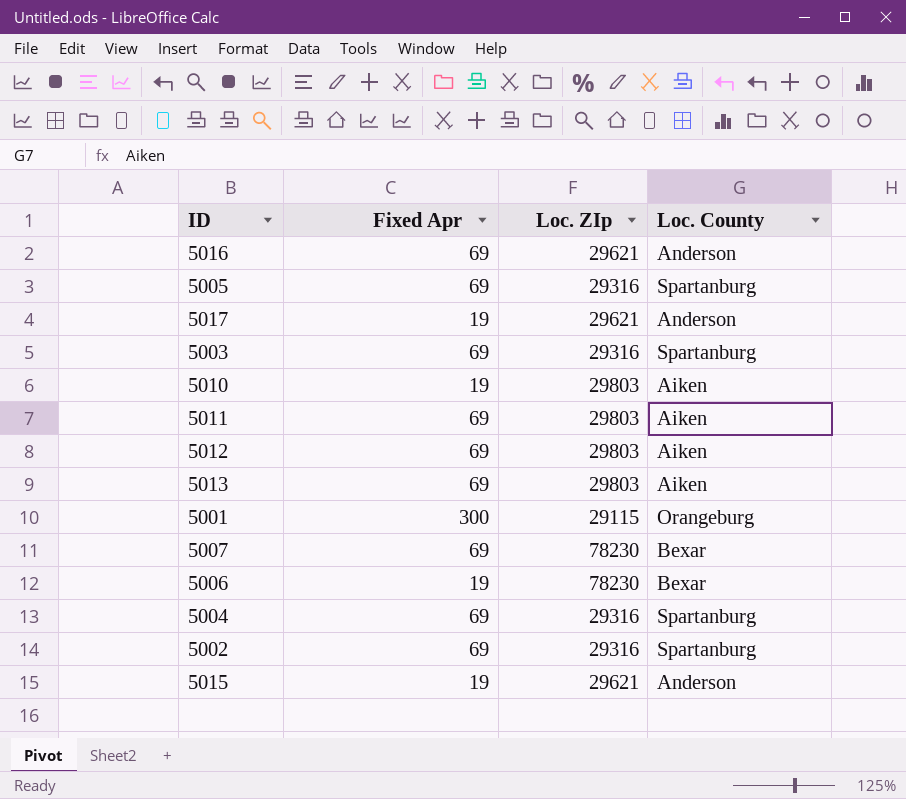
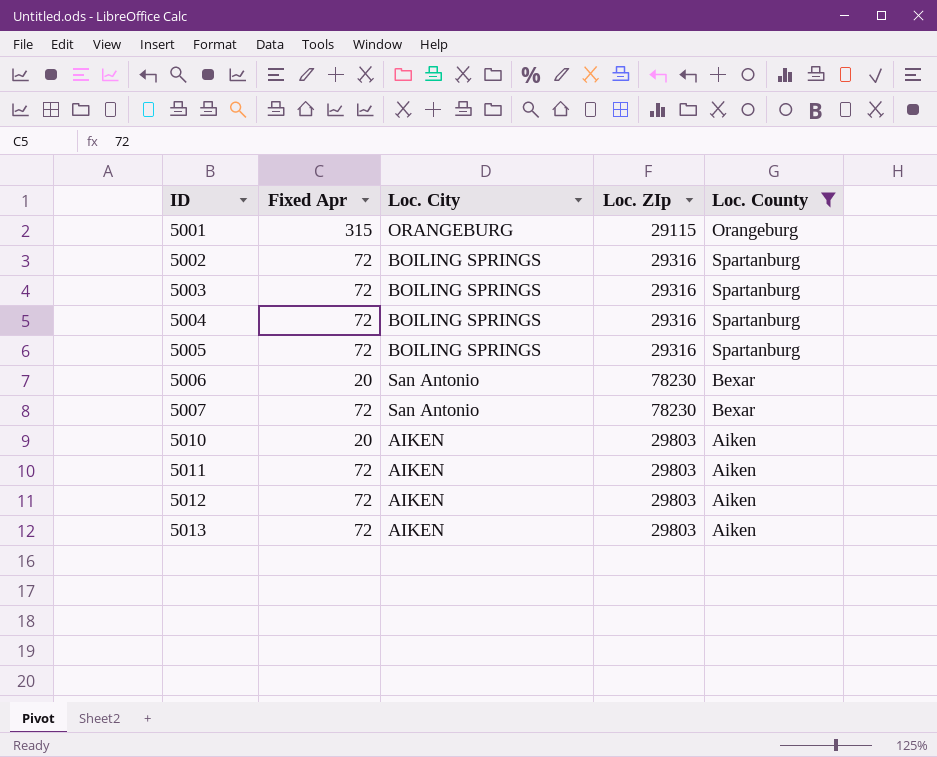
filter: none -> Loc. County != Anderson
row order: none -> ID ascending
column Loc. City | position: none -> 3
5001 | Fixed Apr: 300 -> 315
5002 | Fixed Apr: 69 -> 72
5003 | Fixed Apr: 69 -> 72
5004 | Fixed Apr: 69 -> 72
5005 | Fixed Apr: 69 -> 72
5006 | Fixed Apr: 19 -> 20
5007 | Fixed Apr: 69 -> 72
5010 | Fixed Apr: 19 -> 20
5011 | Fixed Apr: 69 -> 72
5012 | Fixed Apr: 69 -> 72
5013 | Fixed Apr: 69 -> 72

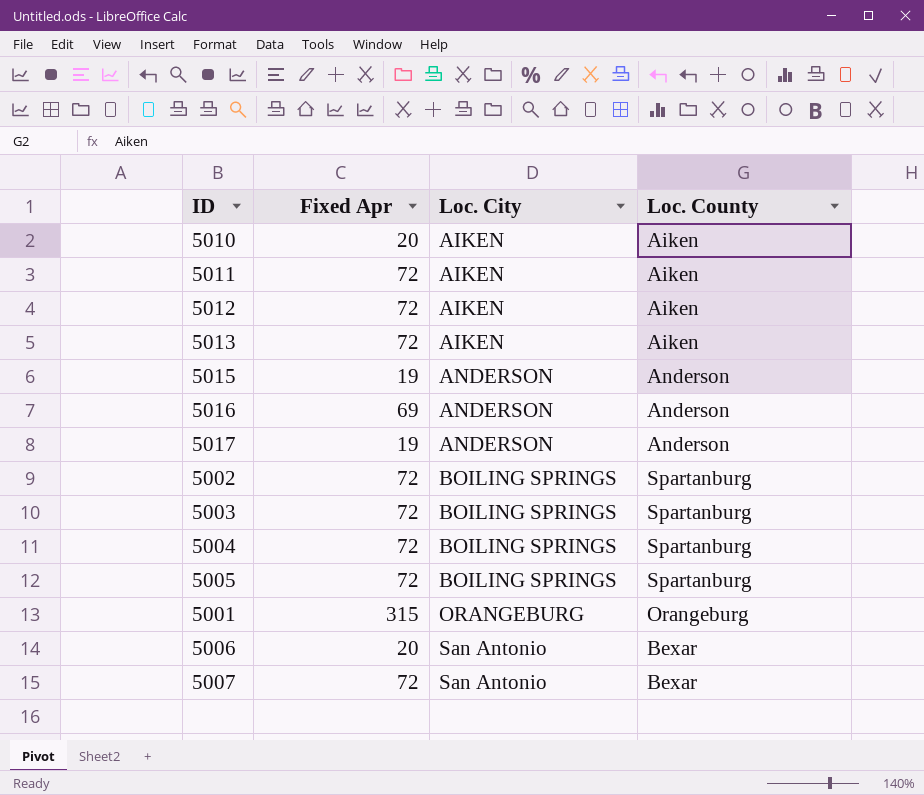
filter: Loc. County != Anderson -> none
row order: ID ascending -> Loc. City ascending
column Loc. ZIp | position: 4 -> none

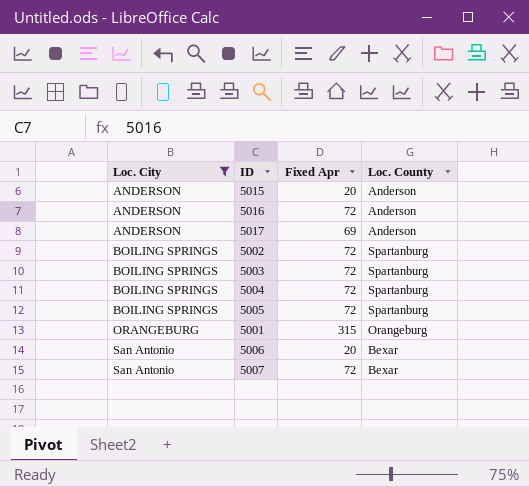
filter: none -> Loc. City != AIKEN
column Loc. City | position: 3 -> 1
5015 | Fixed Apr: 19 -> 20
5016 | Fixed Apr: 69 -> 72
5017 | Fixed Apr: 19 -> 69

